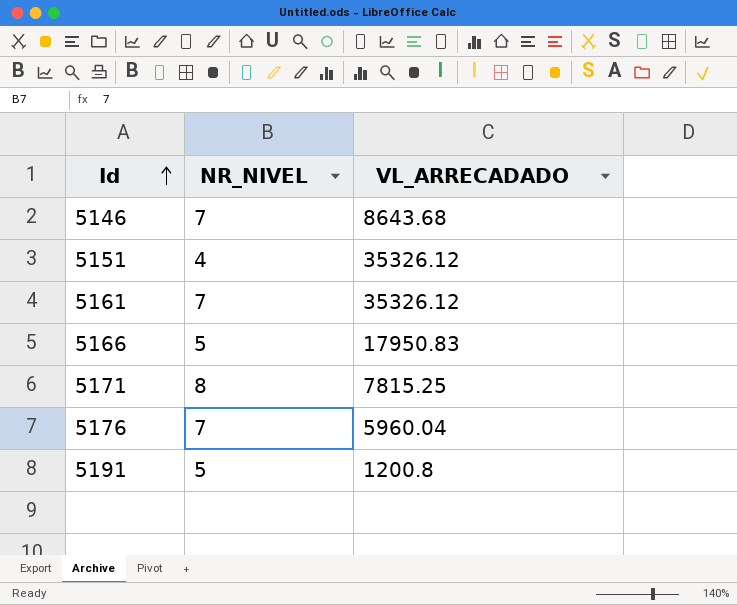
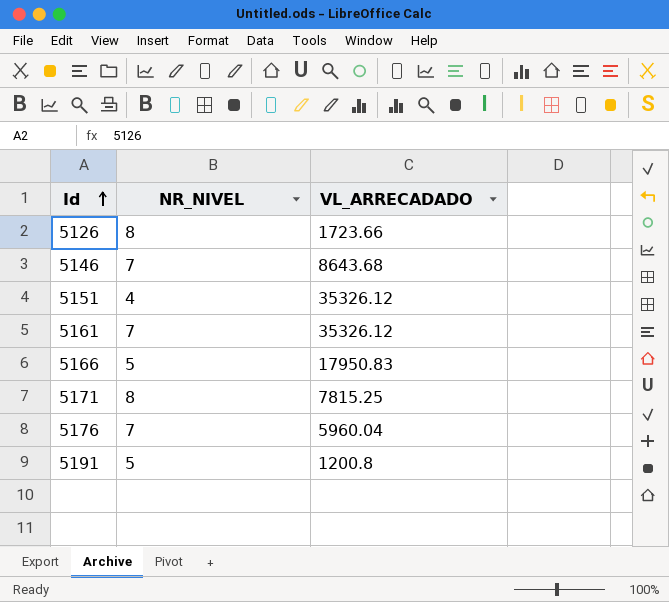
row 5126: none -> 8 | 1723.66

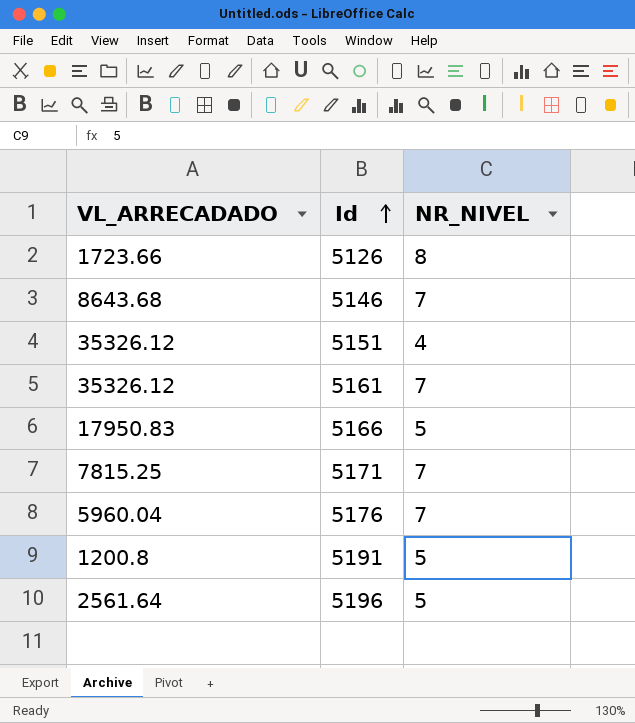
column VL_ARRECADADO | position: 3 -> 1
5171 | NR_NIVEL: 8 -> 7
row 5196: none -> 2561.64 | 5

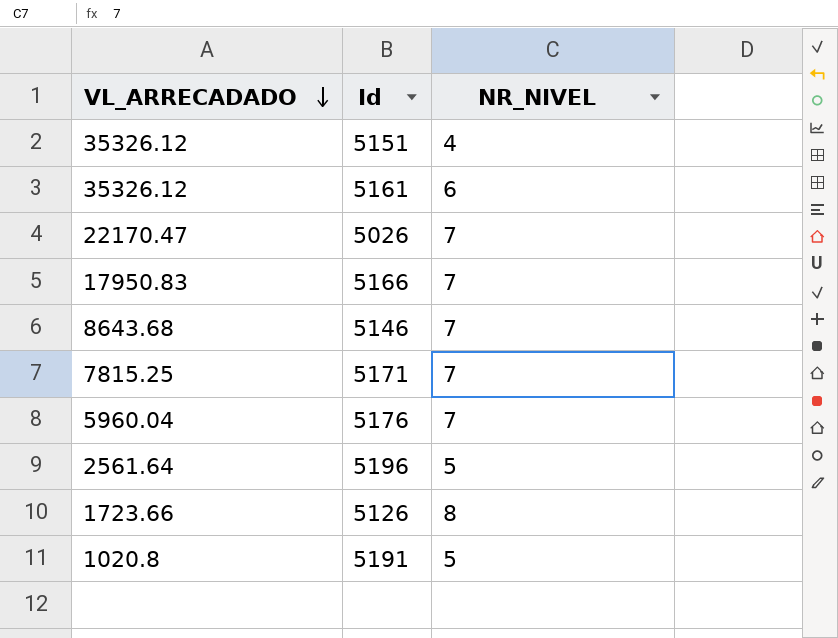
row order: Id ascending -> VL_ARRECADADO descending
5161 | NR_NIVEL: 7 -> 6
row 5026: none -> 22170.47 | 7
5166 | NR_NIVEL: 5 -> 7
5191 | VL_ARRECADADO: 1200.8 -> 1020.8

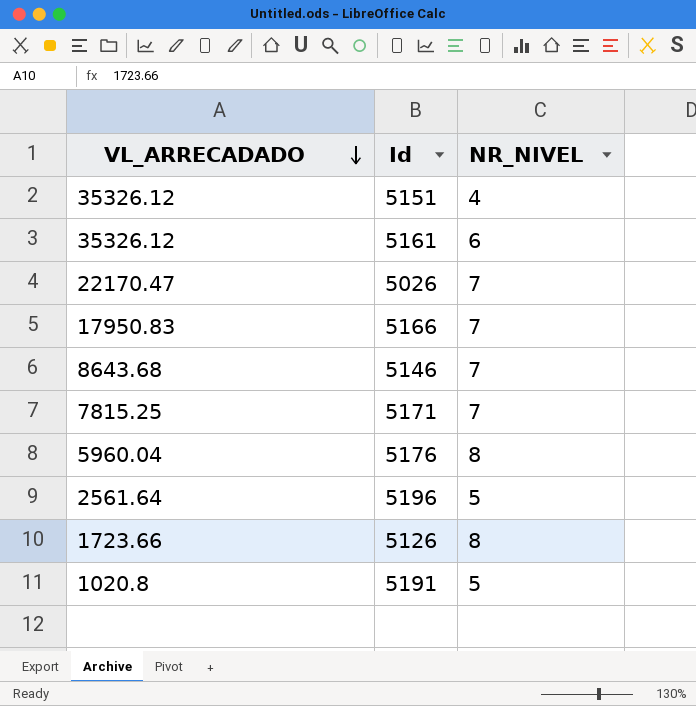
5176 | NR_NIVEL: 7 -> 8

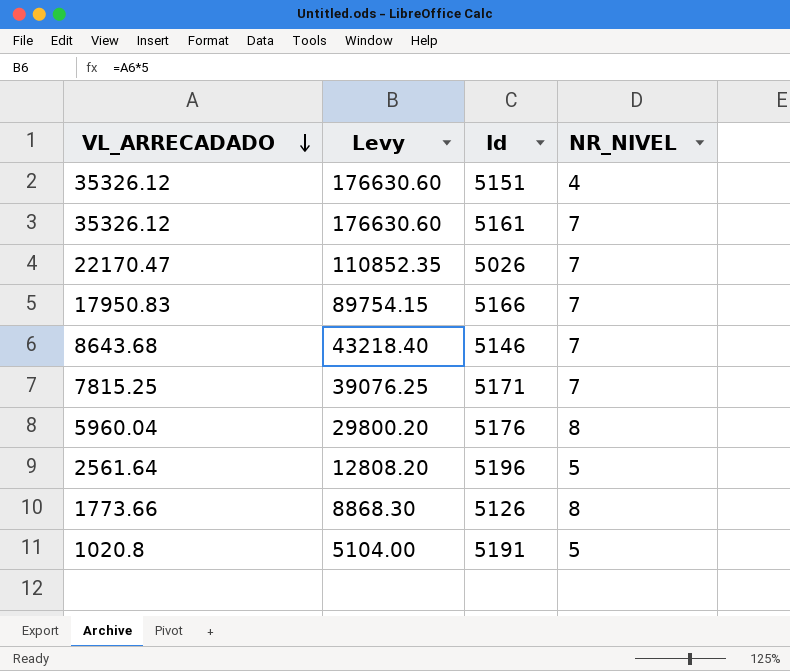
column Levy | formula: none -> [VL_ARRECADADO] * 5
5161 | NR_NIVEL: 6 -> 7
5126 | VL_ARRECADADO: 1723.66 -> 1773.66

